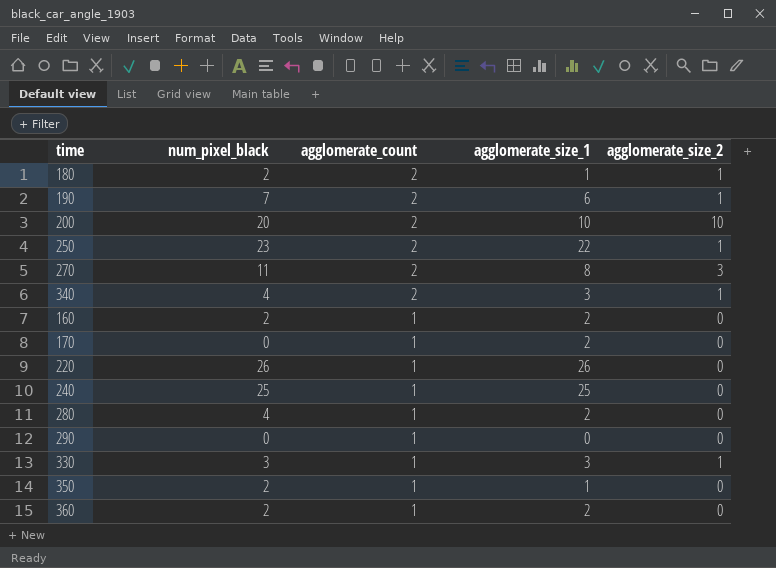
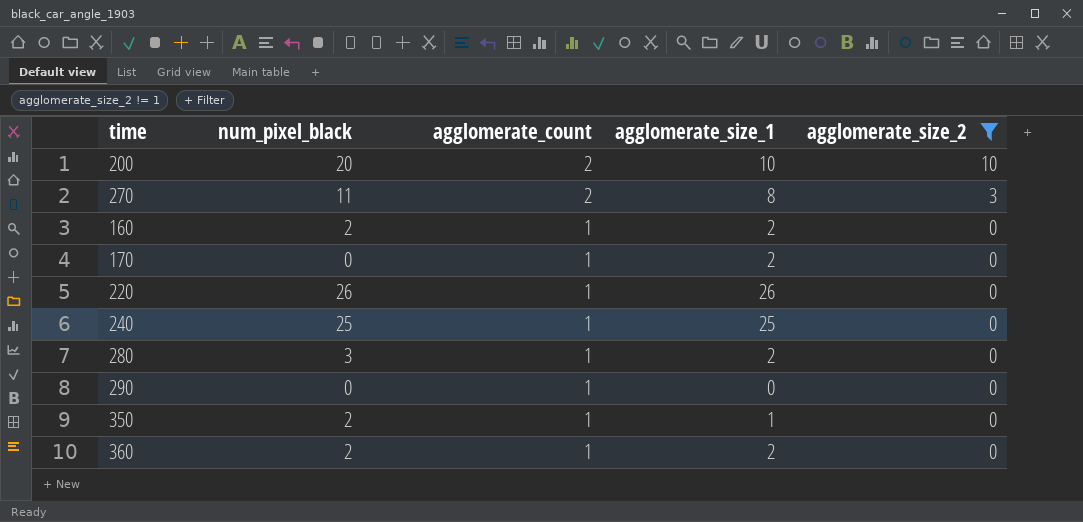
filter: none -> agglomerate_size_2 != 1
280 | num_pixel_black: 4 -> 3

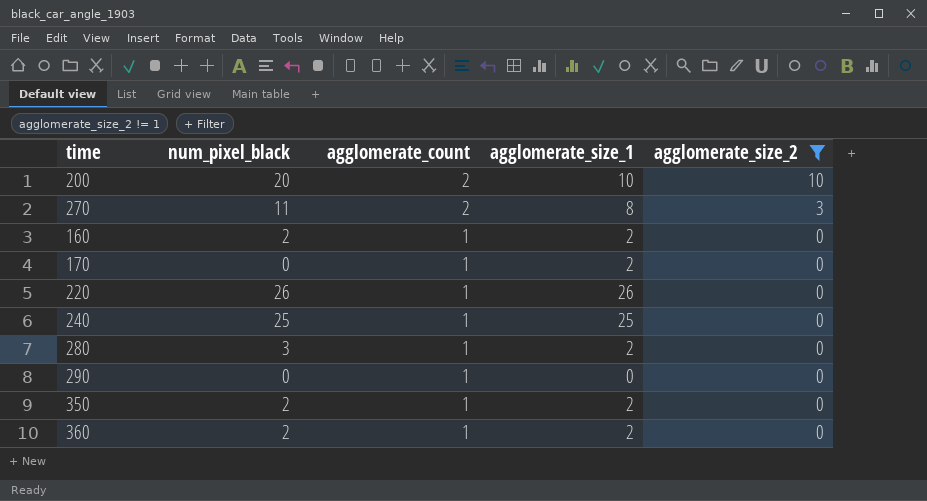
350 | agglomerate_size_1: 1 -> 2

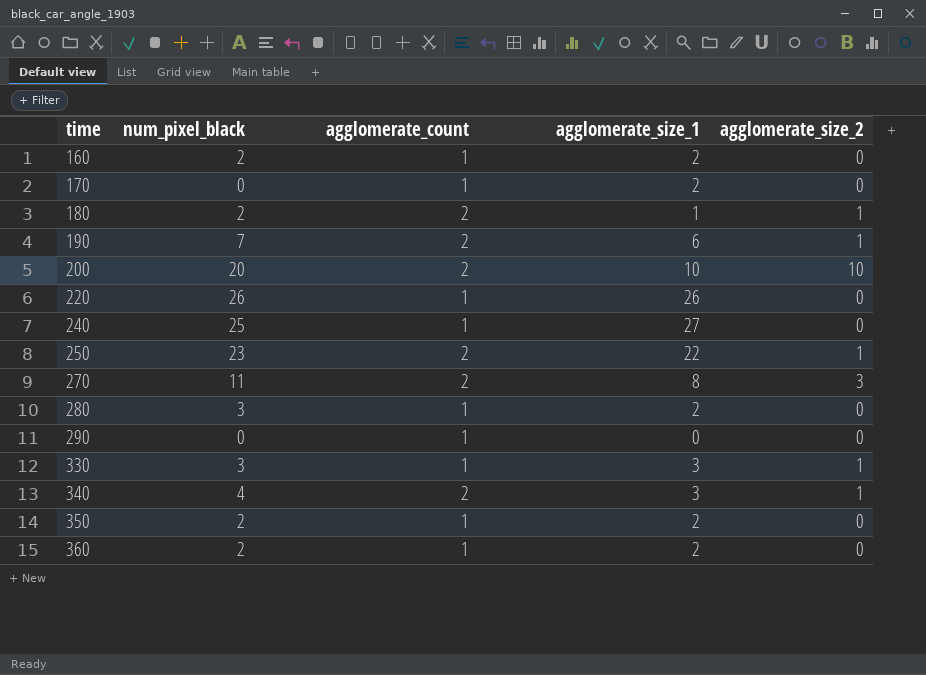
filter: agglomerate_size_2 != 1 -> none
row order: agglomerate_count descending -> time ascending
240 | agglomerate_size_1: 25 -> 27

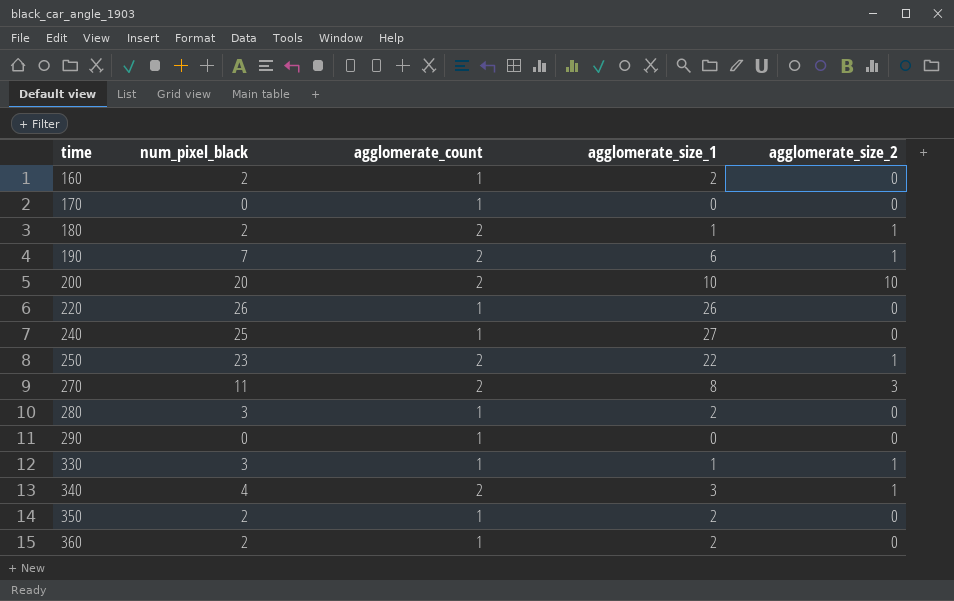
170 | agglomerate_size_1: 2 -> 0
330 | agglomerate_size_1: 3 -> 1

